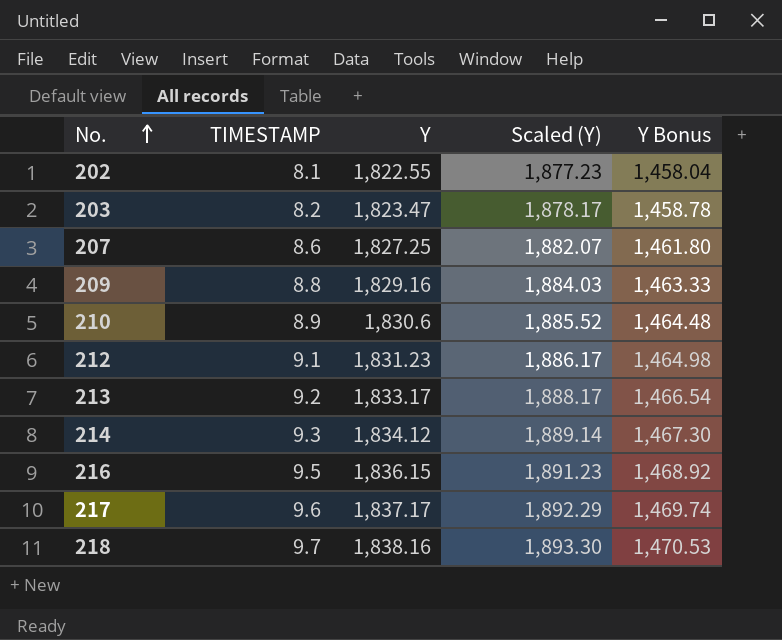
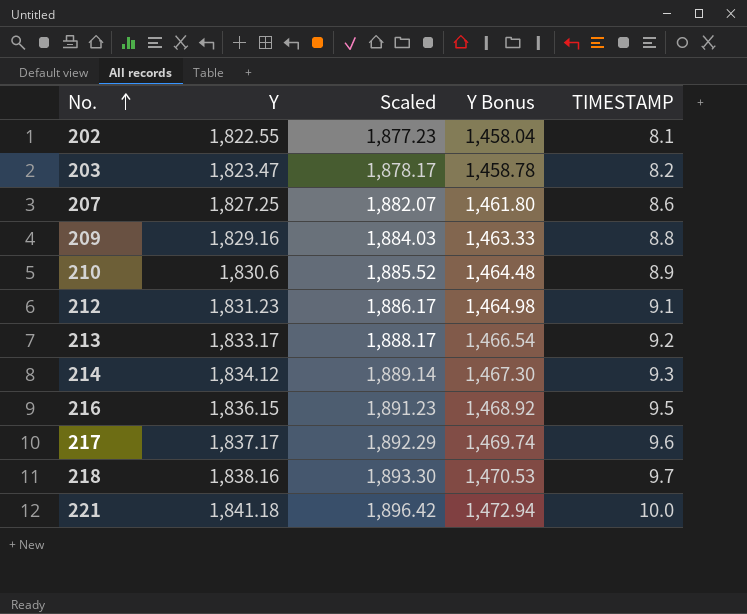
column name: Scaled (Y) -> Scaled
column TIMESTAMP | position: 2 -> 5
row 221: none -> 1,841.18 | 1,896.42 | 1,472.94 | 10.0

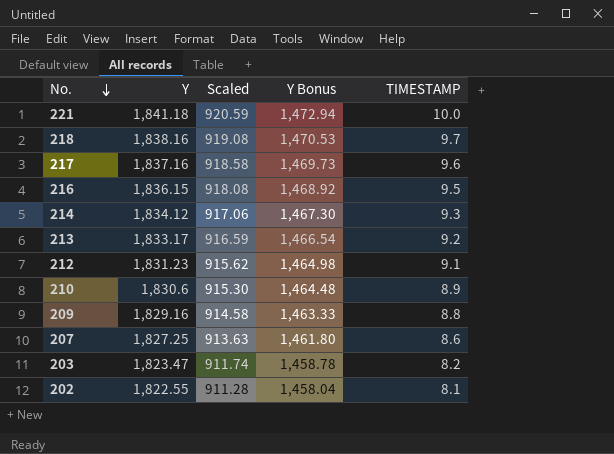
row order: No. ascending -> No. descending
column Scaled | formula: [Y] * 1.03 -> [Y] * 0.5
217 | Y: 1,837.17 -> 1,837.16
217 | Y Bonus: 1,469.74 -> 1,469.73

